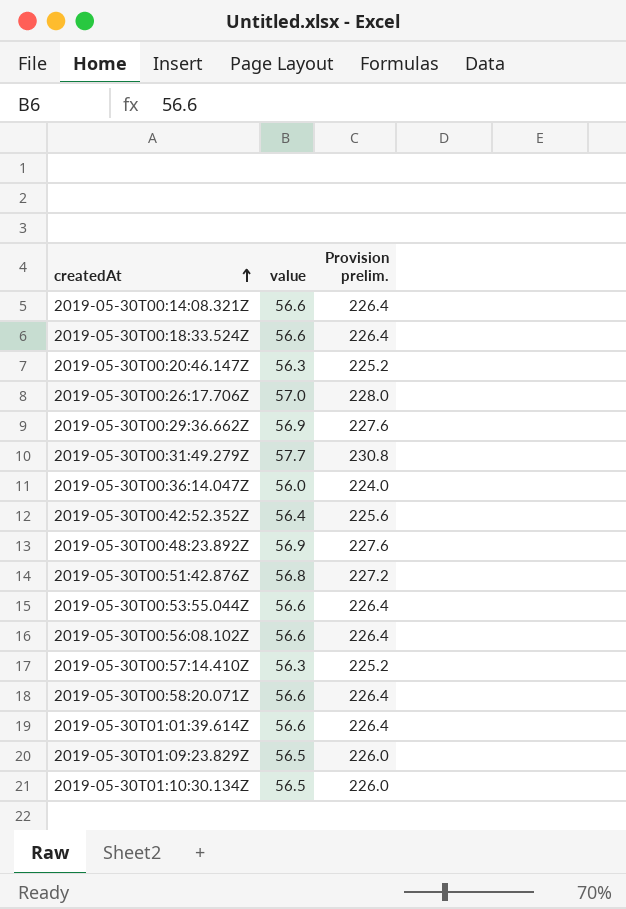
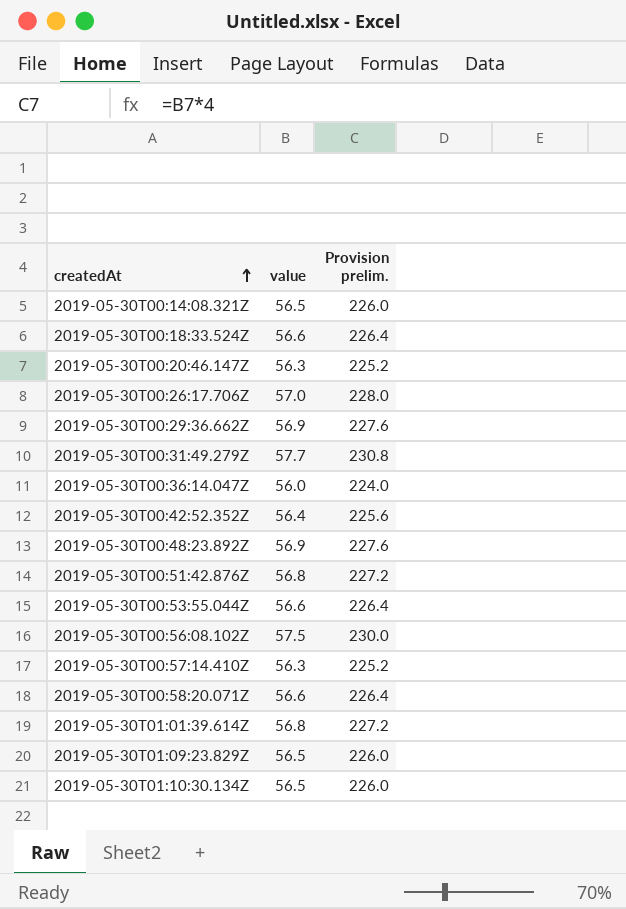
2019-05-30T00:14:08.321Z | value: 56.6 -> 56.5
2019-05-30T00:14:08.321Z | Provision prelim.: 226.4 -> 226.0
2019-05-30T00:56:08.102Z | value: 56.6 -> 57.5
2019-05-30T00:56:08.102Z | Provision prelim.: 226.4 -> 230.0
2019-05-30T01:01:39.614Z | value: 56.6 -> 56.8
2019-05-30T01:01:39.614Z | Provision prelim.: 226.4 -> 227.2

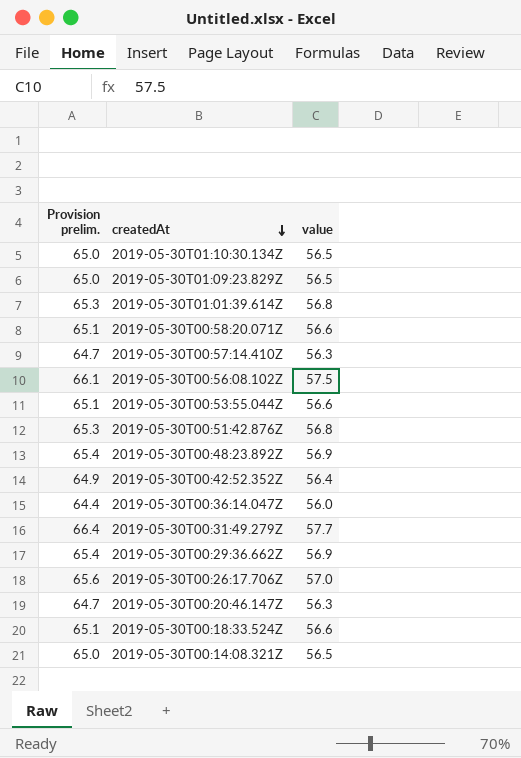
row order: createdAt ascending -> createdAt descending
column Provision prelim. | formula: [value] * 4 -> [value] * 1.15
column Provision prelim. | position: 3 -> 1

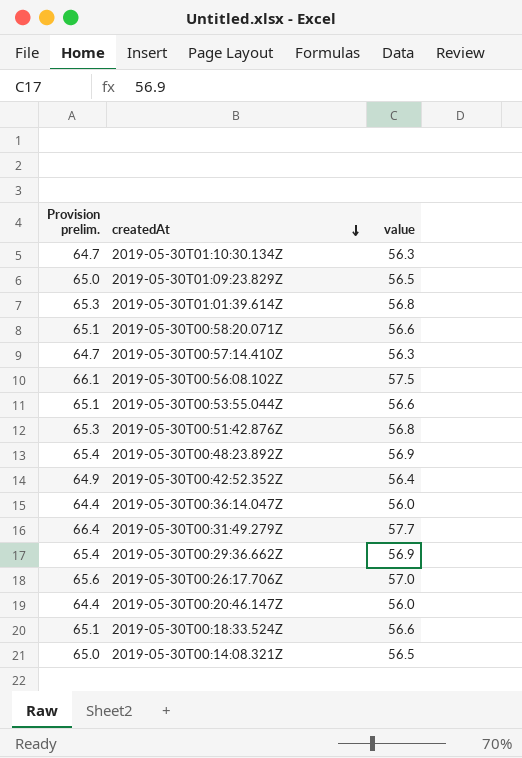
2019-05-30T01:10:30.134Z | Provision prelim.: 65.0 -> 64.7
2019-05-30T01:10:30.134Z | value: 56.5 -> 56.3
2019-05-30T00:20:46.147Z | Provision prelim.: 64.7 -> 64.4
2019-05-30T00:20:46.147Z | value: 56.3 -> 56.0

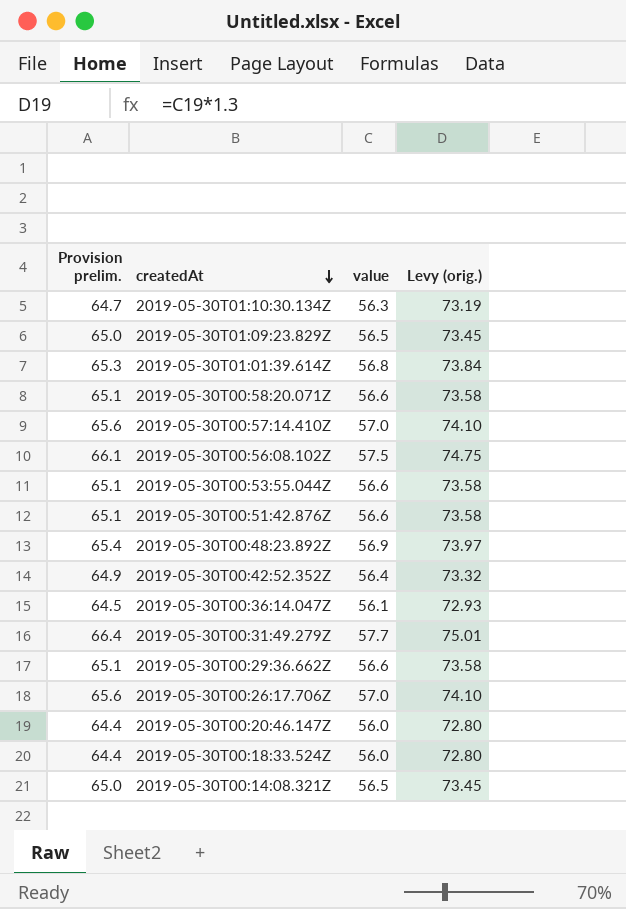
column Levy (orig.) | formula: none -> [value] * 1.3
2019-05-30T00:57:14.410Z | Provision prelim.: 64.7 -> 65.6
2019-05-30T00:57:14.410Z | value: 56.3 -> 57.0
2019-05-30T00:51:42.876Z | Provision prelim.: 65.3 -> 65.1
2019-05-30T00:51:42.876Z | value: 56.8 -> 56.6
2019-05-30T00:36:14.047Z | Provision prelim.: 64.4 -> 64.5
2019-05-30T00:36:14.047Z | value: 56.0 -> 56.1
2019-05-30T00:29:36.662Z | Provision prelim.: 65.4 -> 65.1
2019-05-30T00:29:36.662Z | value: 56.9 -> 56.6
2019-05-30T00:18:33.524Z | Provision prelim.: 65.1 -> 64.4
2019-05-30T00:18:33.524Z | value: 56.6 -> 56.0

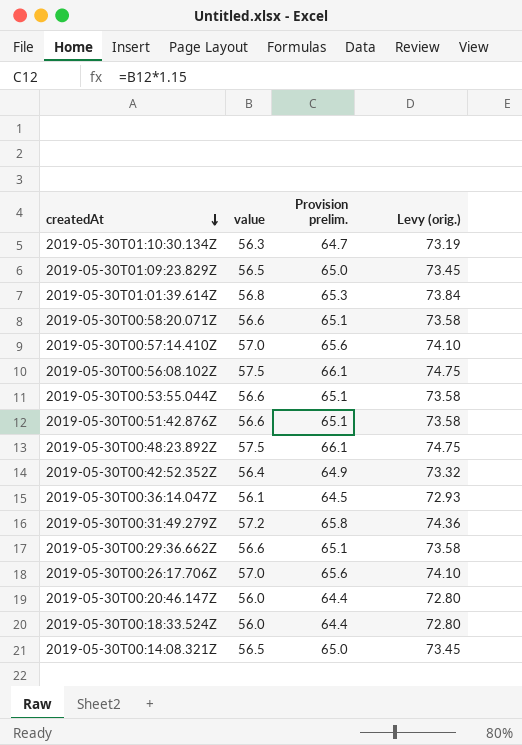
column Provision prelim. | position: 1 -> 3
2019-05-30T00:48:23.892Z | value: 56.9 -> 57.5
2019-05-30T00:48:23.892Z | Provision prelim.: 65.4 -> 66.1
2019-05-30T00:48:23.892Z | Levy (orig.): 73.97 -> 74.75
2019-05-30T00:31:49.279Z | value: 57.7 -> 57.2
2019-05-30T00:31:49.279Z | Provision prelim.: 66.4 -> 65.8
2019-05-30T00:31:49.279Z | Levy (orig.): 75.01 -> 74.36

